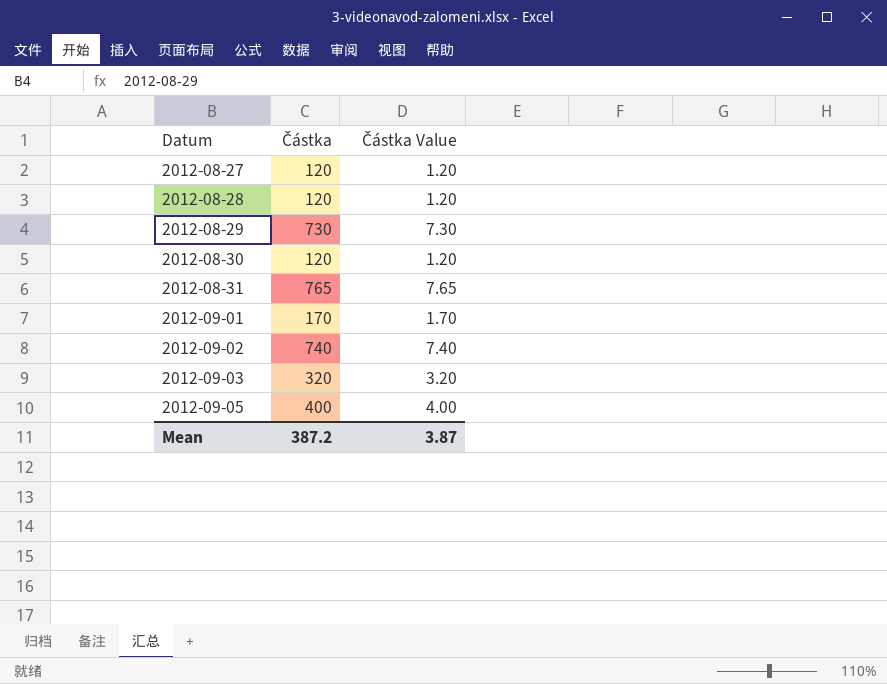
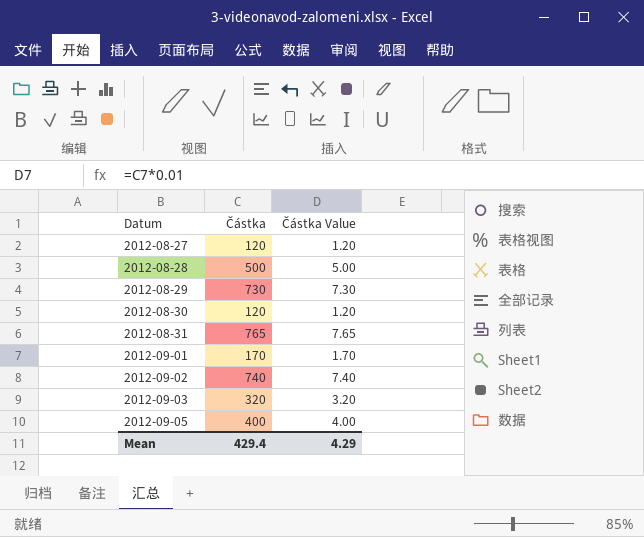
2012-08-28 | Částka: 120 -> 500
2012-08-28 | Částka Value: 1.20 -> 5.00
Mean | Částka: 387.2 -> 429.4
Mean | Částka Value: 3.87 -> 4.29

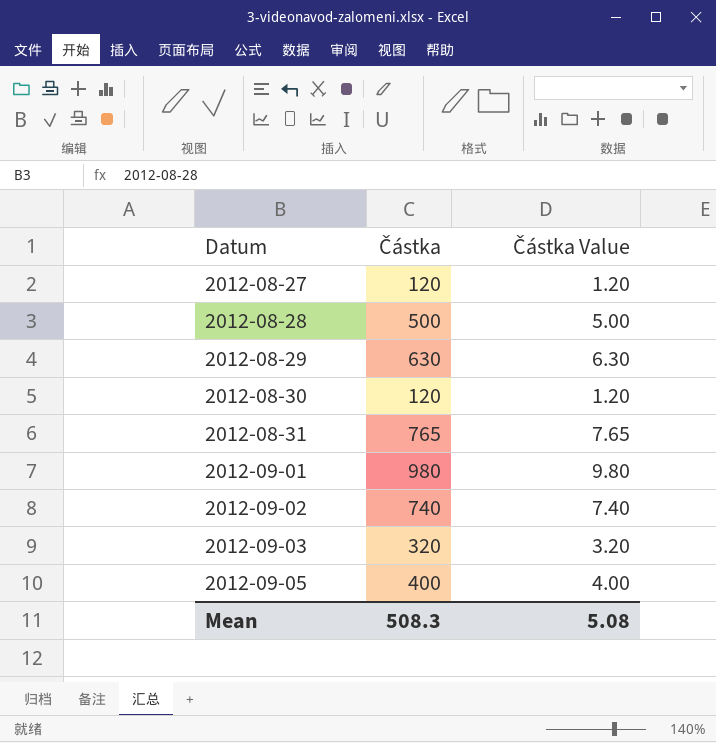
2012-08-29 | Částka: 730 -> 630
2012-08-29 | Částka Value: 7.30 -> 6.30
2012-09-01 | Částka: 170 -> 980
2012-09-01 | Částka Value: 1.70 -> 9.80
Mean | Částka: 429.4 -> 508.3
Mean | Částka Value: 4.29 -> 5.08

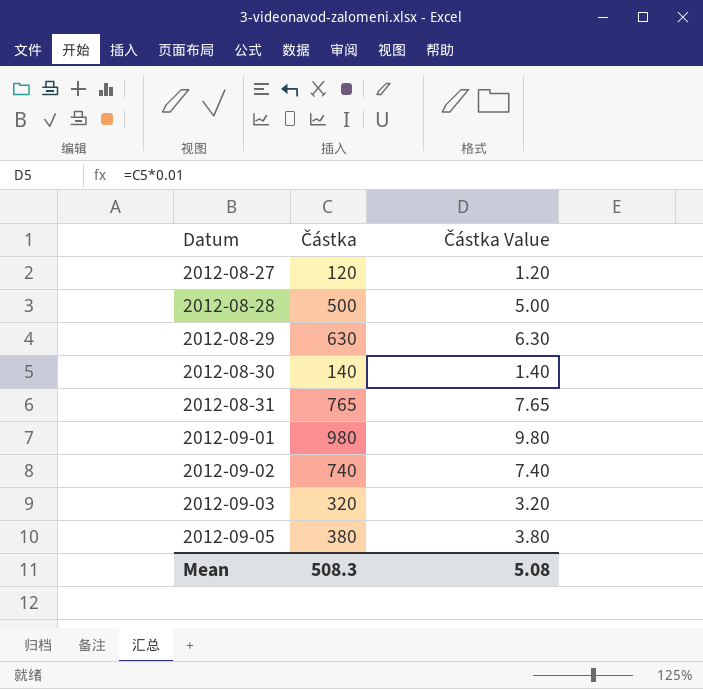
2012-08-30 | Částka: 120 -> 140
2012-08-30 | Částka Value: 1.20 -> 1.40
2012-09-05 | Částka: 400 -> 380
2012-09-05 | Částka Value: 4.00 -> 3.80

